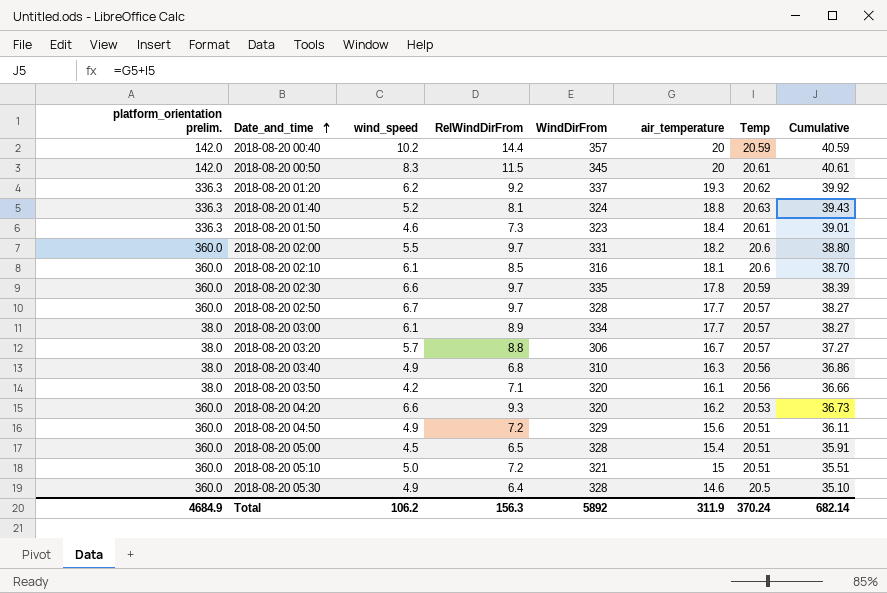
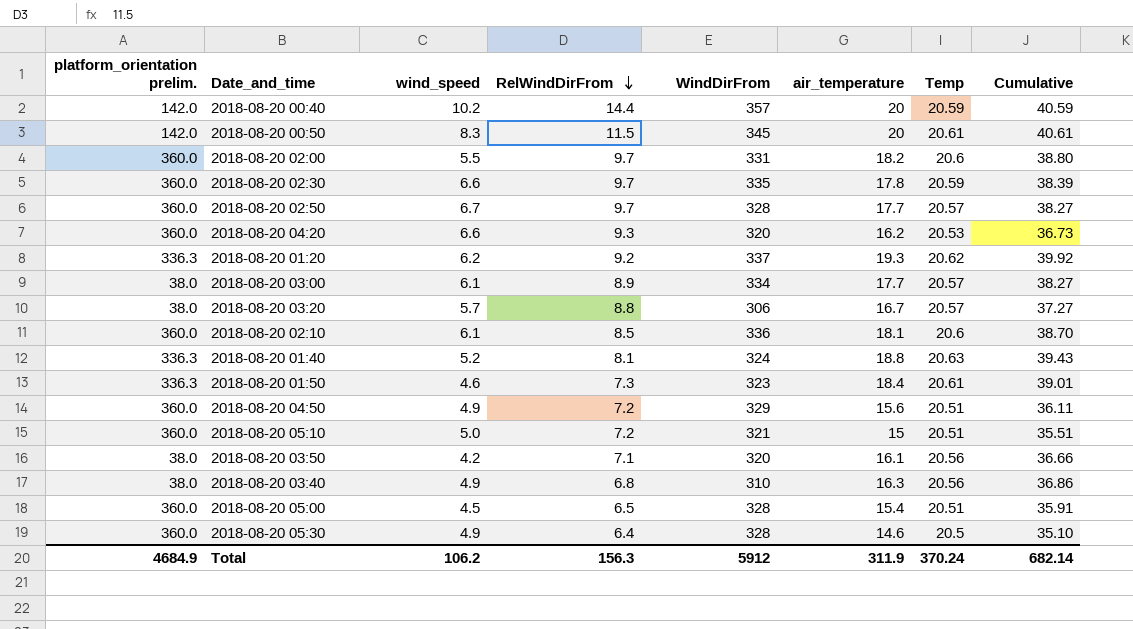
row order: Date_and_time ascending -> RelWindDirFrom descending
2018-08-20 02:10 | WindDirFrom: 316 -> 336
Total | WindDirFrom: 5892 -> 5912

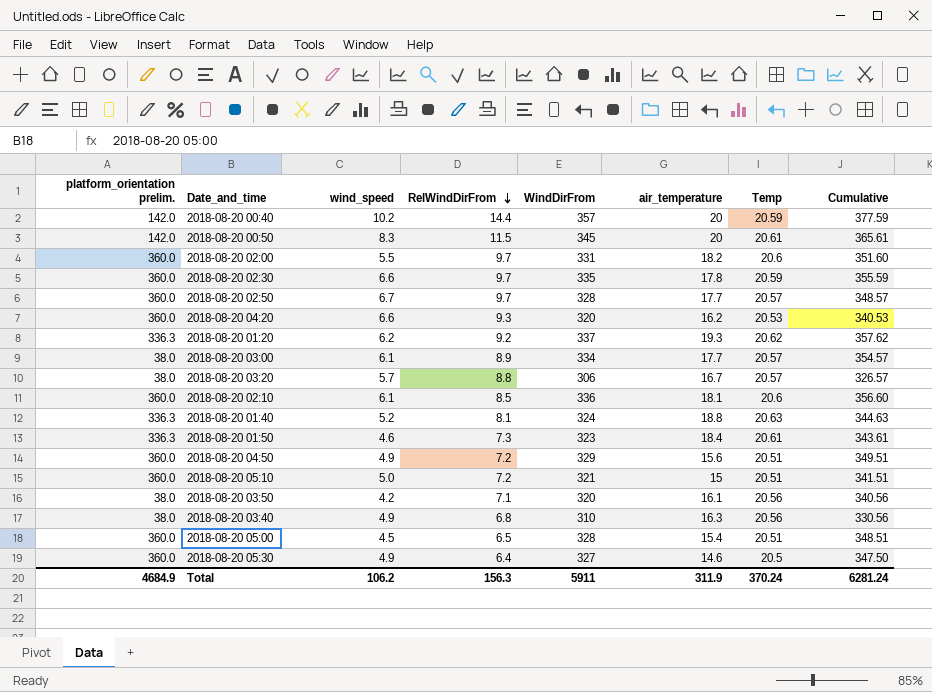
column Cumulative | formula: [air_temperature] + [Temp] -> [WindDirFrom] + [Temp]
2018-08-20 05:30 | WindDirFrom: 328 -> 327
Total | WindDirFrom: 5912 -> 5911
Total | Cumulative: 682.14 -> 6281.24

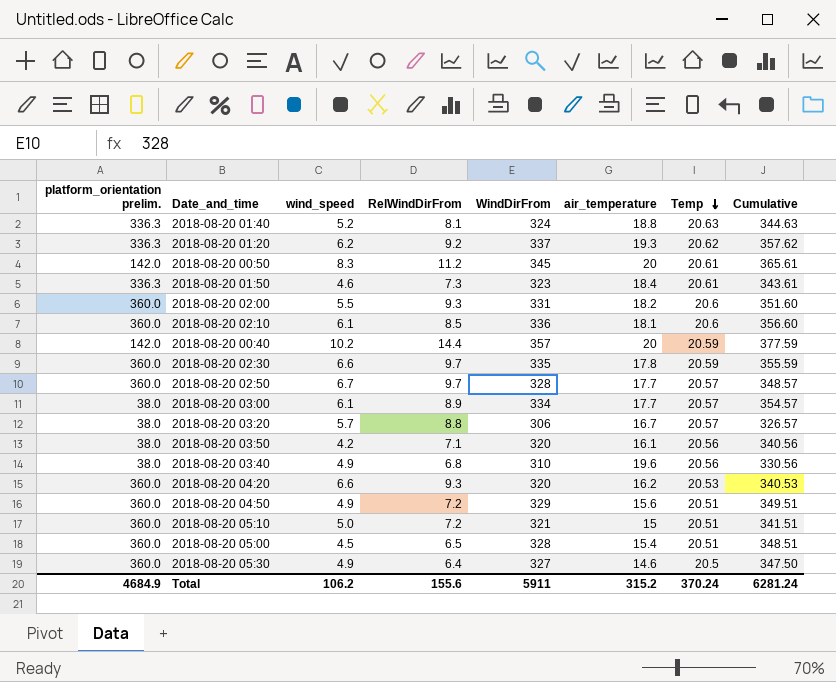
row order: RelWindDirFrom descending -> Temp descending
2018-08-20 00:50 | RelWindDirFrom: 11.5 -> 11.2
2018-08-20 02:00 | RelWindDirFrom: 9.7 -> 9.3
2018-08-20 03:40 | air_temperature: 16.3 -> 19.6
Total | RelWindDirFrom: 156.3 -> 155.6
Total | air_temperature: 311.9 -> 315.2

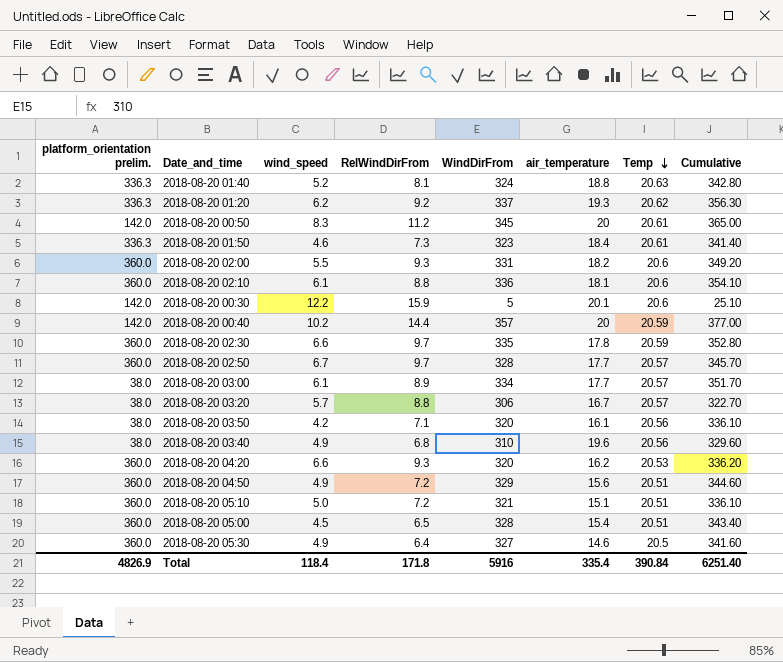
column Cumulative | formula: [WindDirFrom] + [Temp] -> [WindDirFrom] + [air_temperature]
2018-08-20 02:10 | RelWindDirFrom: 8.5 -> 8.8
row 2018-08-20 00:30: none -> 142.0 | 12.2 | 15.9 | 5 | 20.1 | 20.6 | 25.10
2018-08-20 05:10 | air_temperature: 15 -> 15.1
Total | platform_orientation prelim.: 4684.9 -> 4826.9
Total | wind_speed: 106.2 -> 118.4
Total | RelWindDirFrom: 155.6 -> 171.8
Total | WindDirFrom: 5911 -> 5916
Total | air_temperature: 315.2 -> 335.4
Total | Temp: 370.24 -> 390.84
Total | Cumulative: 6281.24 -> 6251.40

